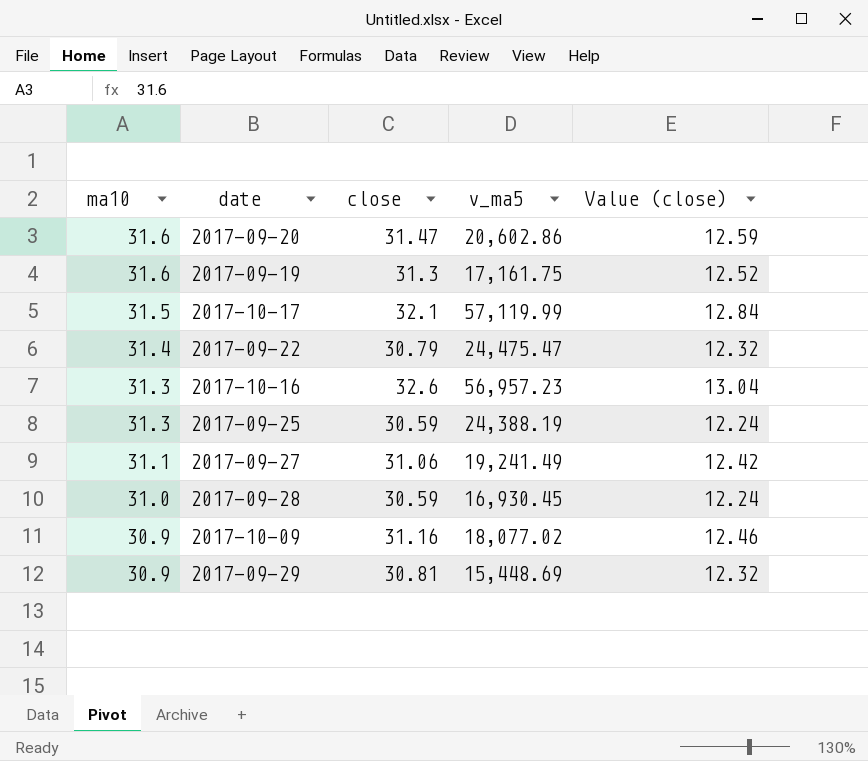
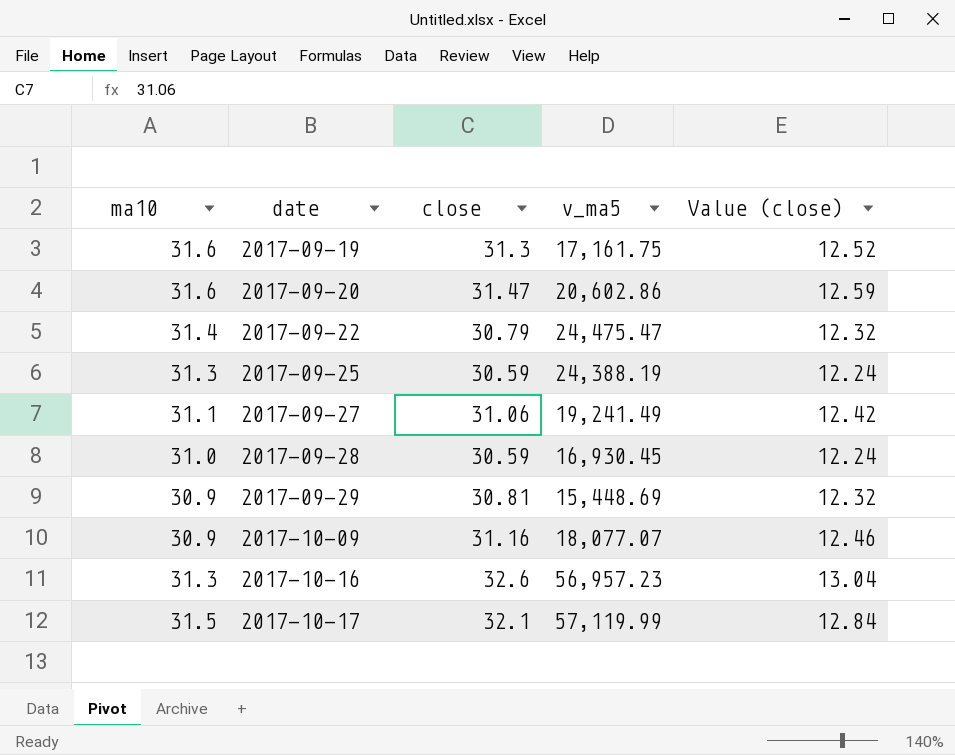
row order: ma10 descending -> date ascending
2017-10-09 | v_ma5: 18,077.02 -> 18,077.07

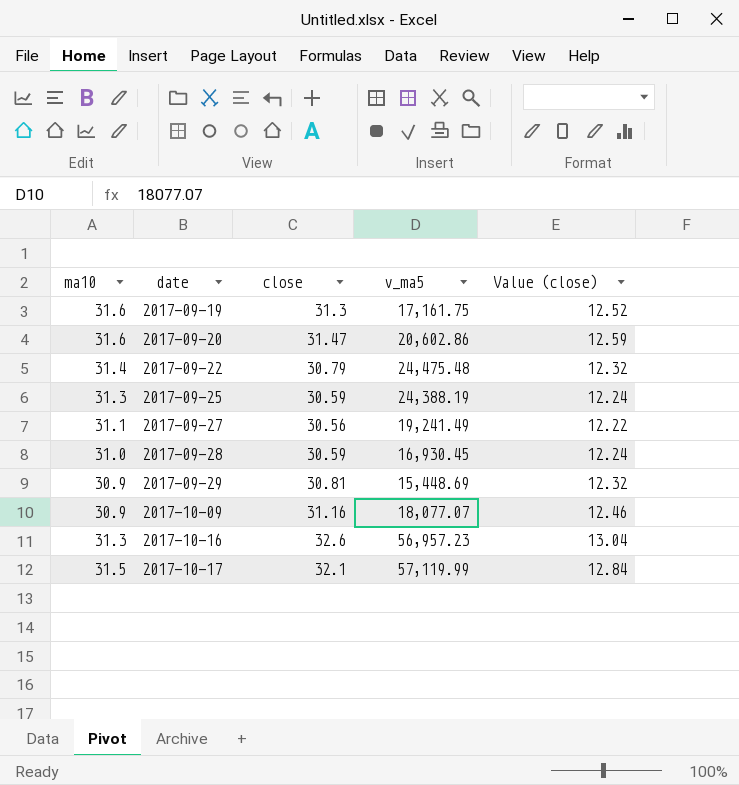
2017-09-22 | v_ma5: 24,475.47 -> 24,475.48
2017-09-27 | close: 31.06 -> 30.56
2017-09-27 | Value (close): 12.42 -> 12.22

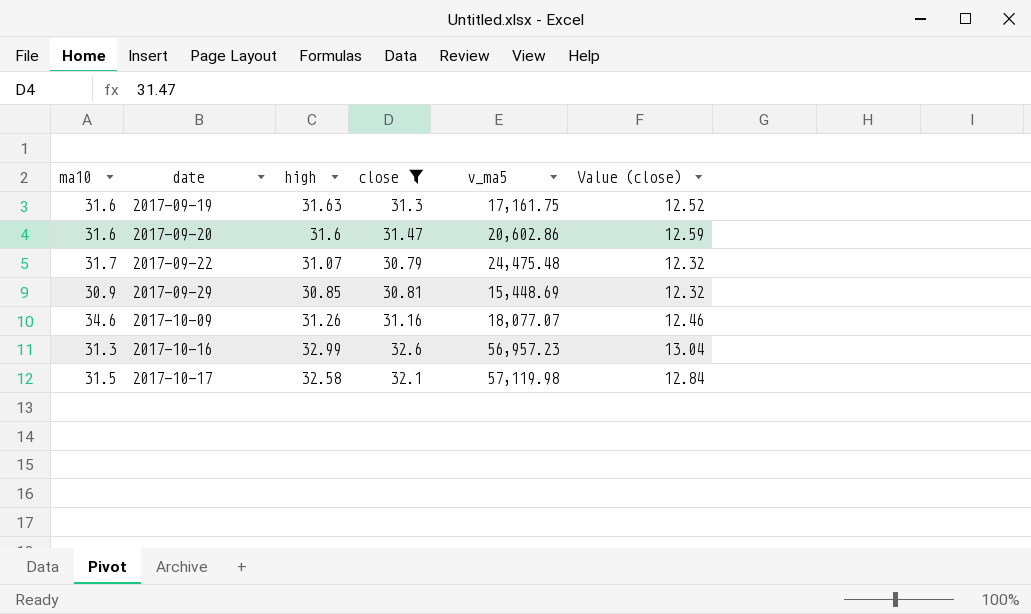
filter: none -> close >= 30.79
column high | position: none -> 3
2017-09-22 | ma10: 31.4 -> 31.7
2017-10-09 | ma10: 30.9 -> 34.6
2017-10-17 | v_ma5: 57,119.99 -> 57,119.98

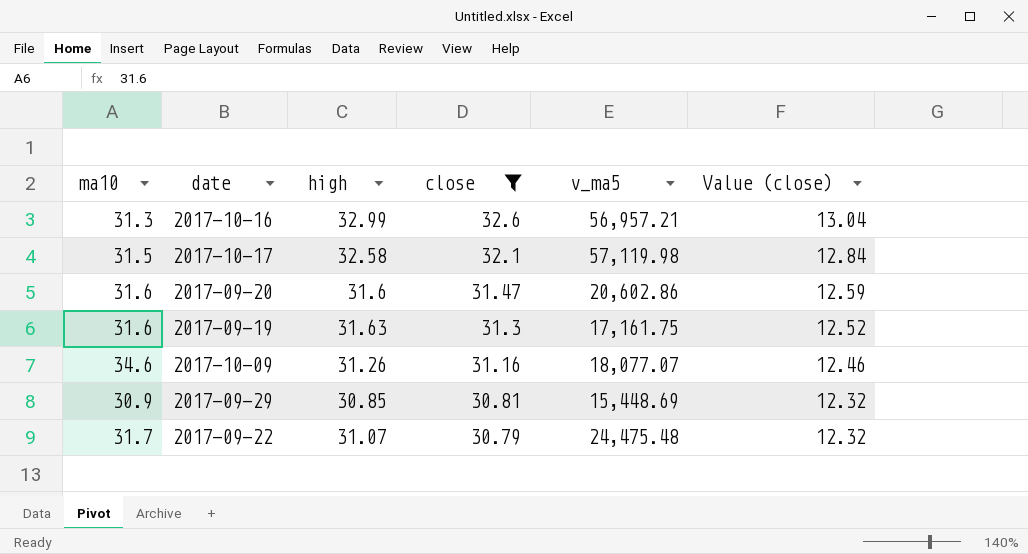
row order: date ascending -> close descending
2017-10-16 | v_ma5: 56,957.23 -> 56,957.21

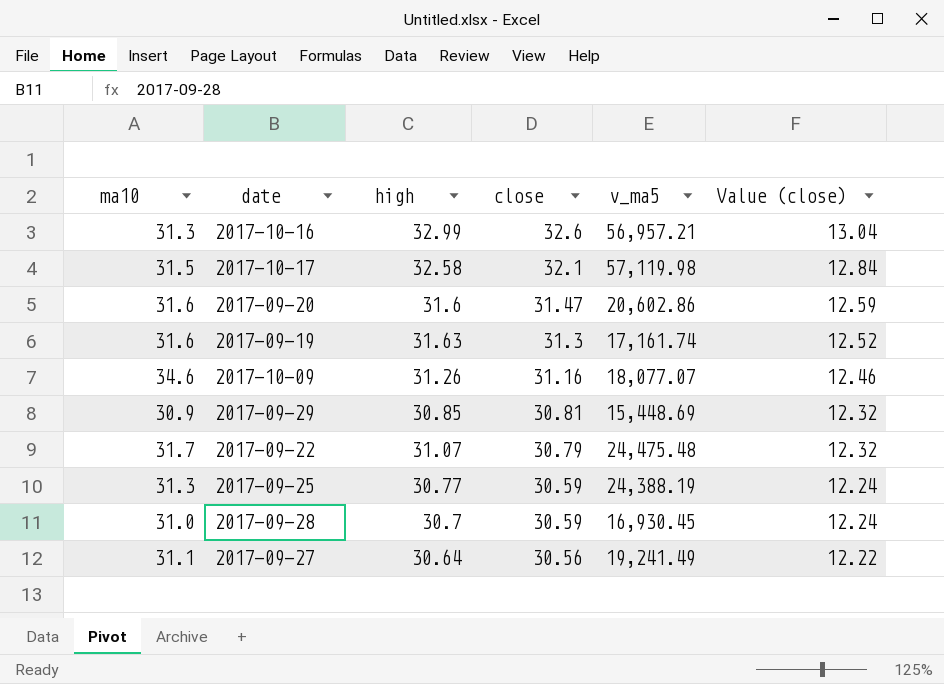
filter: close >= 30.79 -> none
2017-09-19 | v_ma5: 17,161.75 -> 17,161.74

